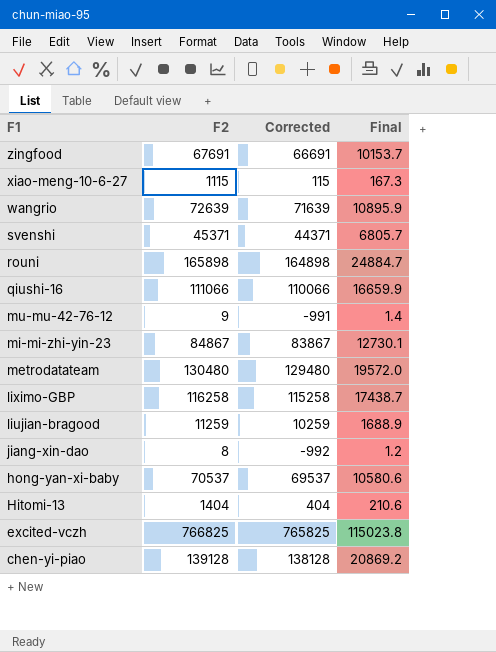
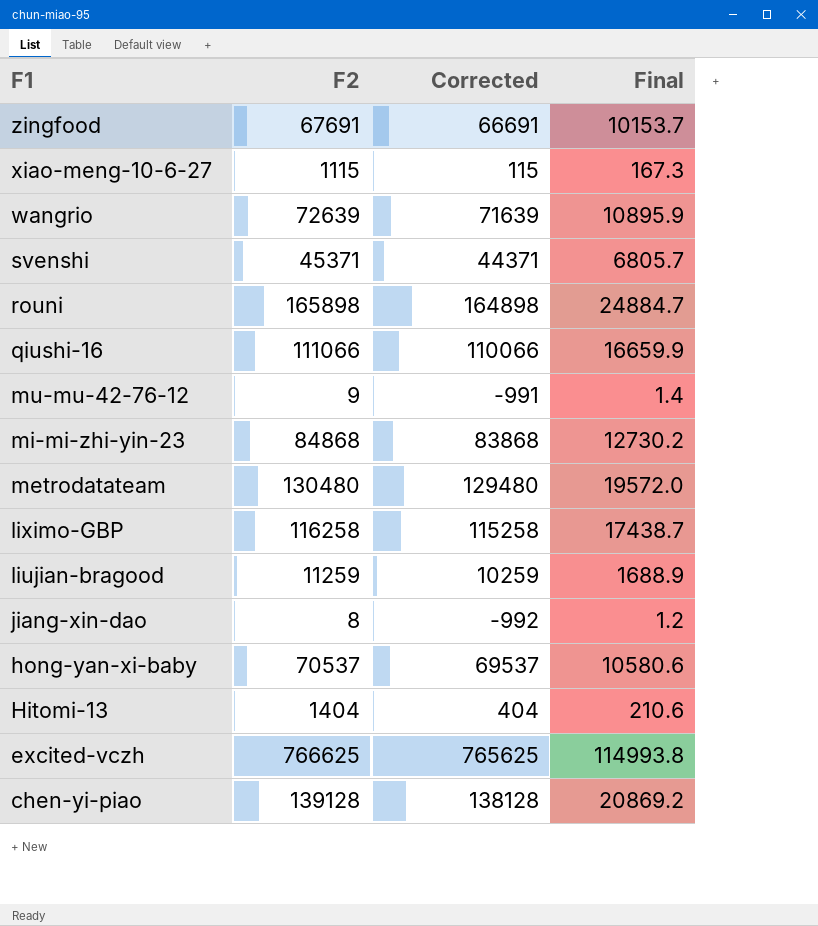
mi-mi-zhi-yin-23 | F2: 84867 -> 84868
mi-mi-zhi-yin-23 | Corrected: 83867 -> 83868
mi-mi-zhi-yin-23 | Final: 12730.1 -> 12730.2
excited-vczh | F2: 766825 -> 766625
excited-vczh | Corrected: 765825 -> 765625
excited-vczh | Final: 115023.8 -> 114993.8

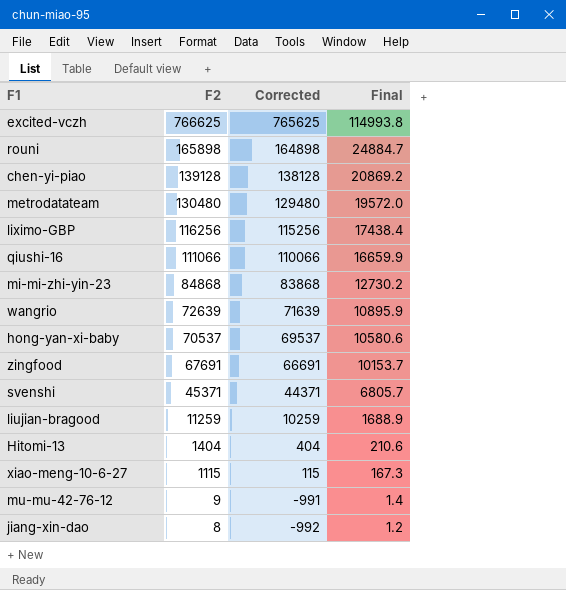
row order: F1 descending -> F2 descending
liximo-GBP | F2: 116258 -> 116256
liximo-GBP | Corrected: 115258 -> 115256
liximo-GBP | Final: 17438.7 -> 17438.4

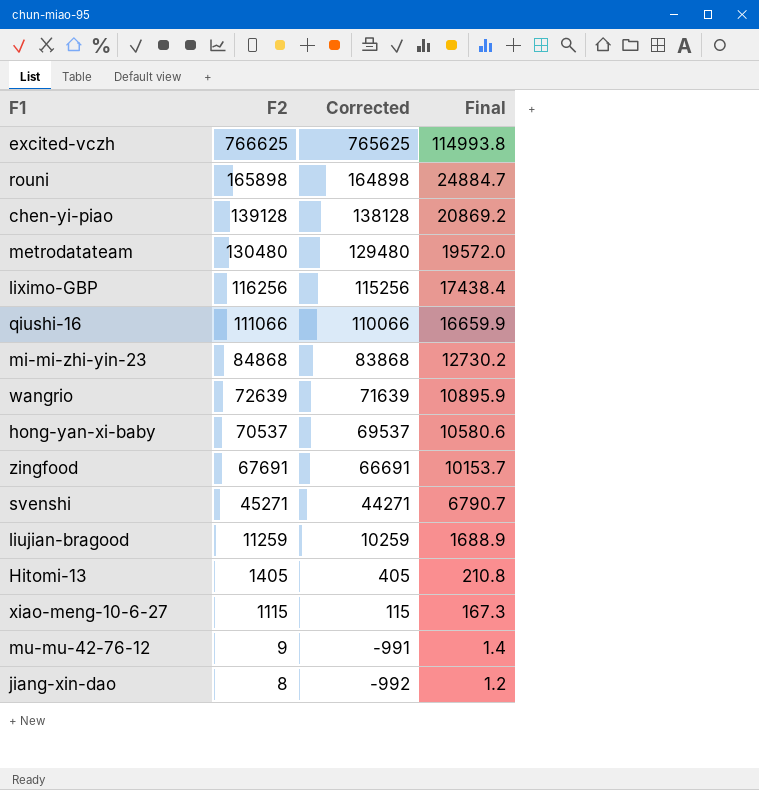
svenshi | F2: 45371 -> 45271
svenshi | Corrected: 44371 -> 44271
svenshi | Final: 6805.7 -> 6790.7
Hitomi-13 | F2: 1404 -> 1405
Hitomi-13 | Corrected: 404 -> 405
Hitomi-13 | Final: 210.6 -> 210.8

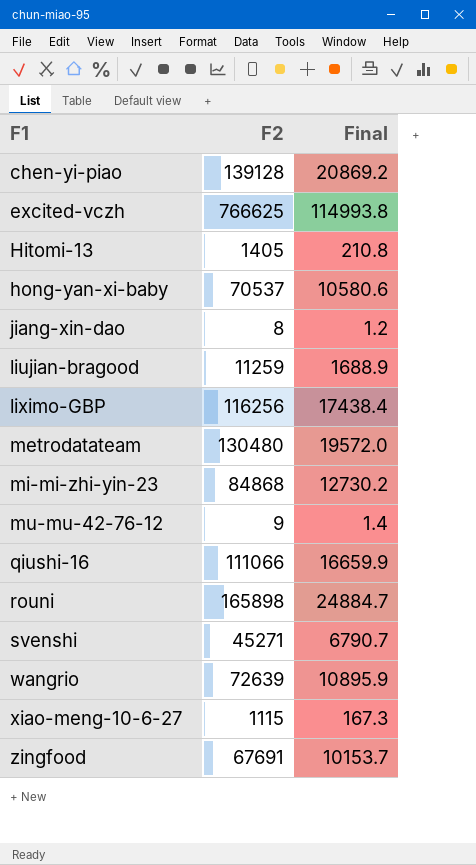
row order: F2 descending -> F1 ascending
column Corrected | formula: [F2] - 1000 -> none

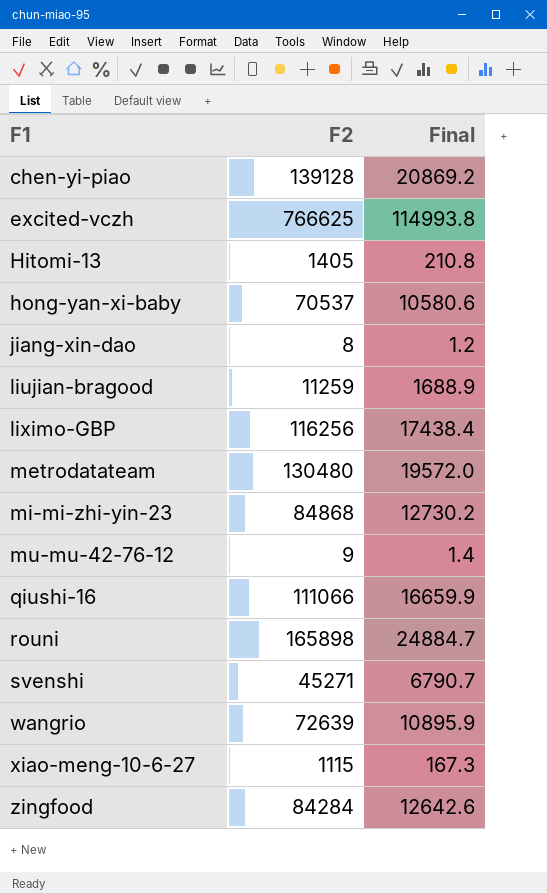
zingfood | F2: 67691 -> 84284
zingfood | Final: 10153.7 -> 12642.6

